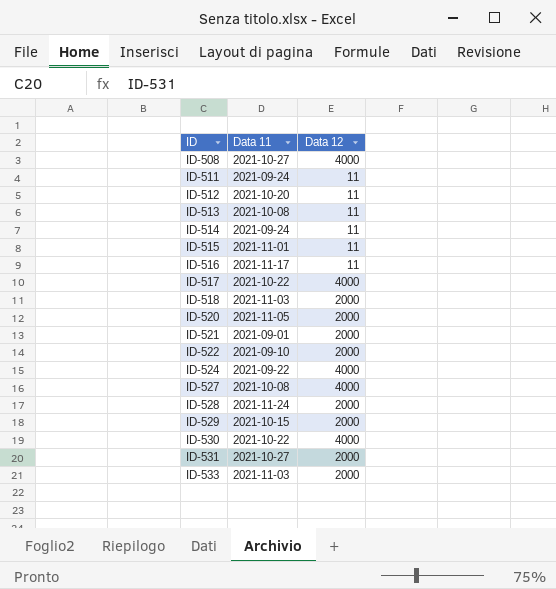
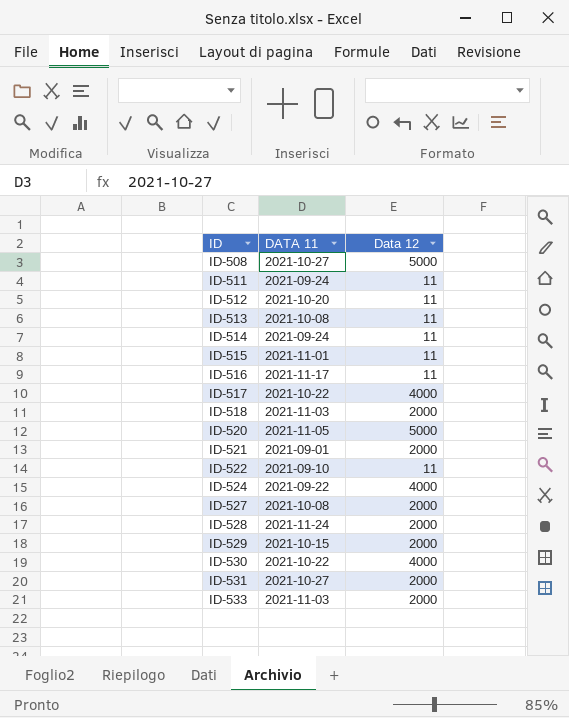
column name: Data 11 -> DATA 11
ID-508 | Data 12: 4000 -> 5000
ID-520 | Data 12: 2000 -> 5000
ID-522 | Data 12: 2000 -> 11
ID-527 | Data 12: 4000 -> 2000

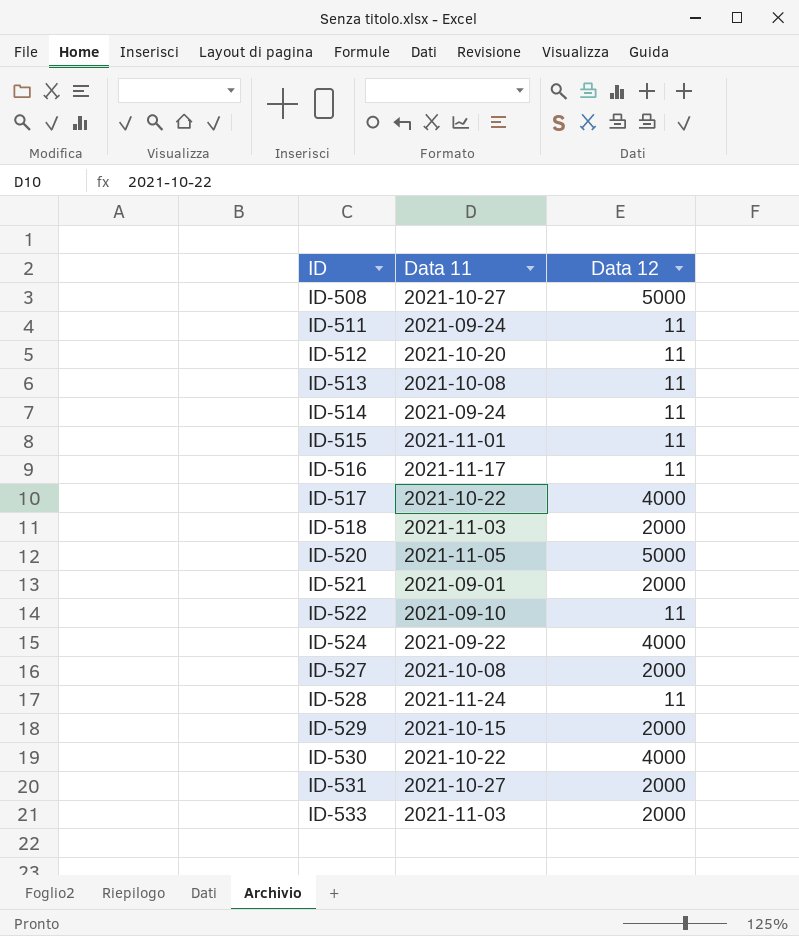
column name: DATA 11 -> Data 11
ID-528 | Data 12: 2000 -> 11

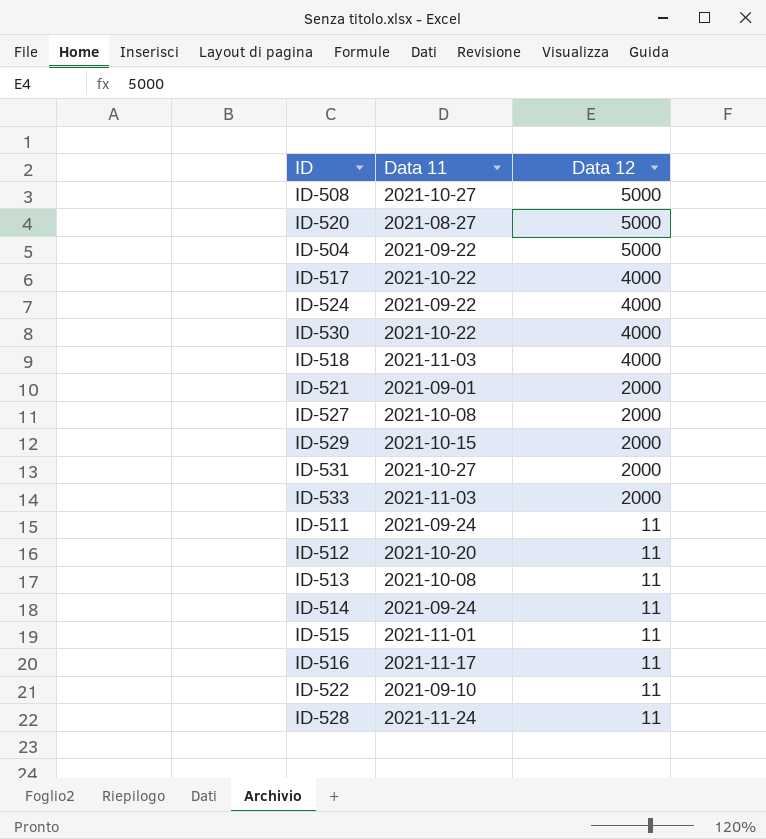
row order: ID ascending -> Data 12 descending
ID-520 | Data 11: 2021-11-05 -> 2021-08-27
row ID-504: none -> 2021-09-22 | 5000
ID-518 | Data 12: 2000 -> 4000

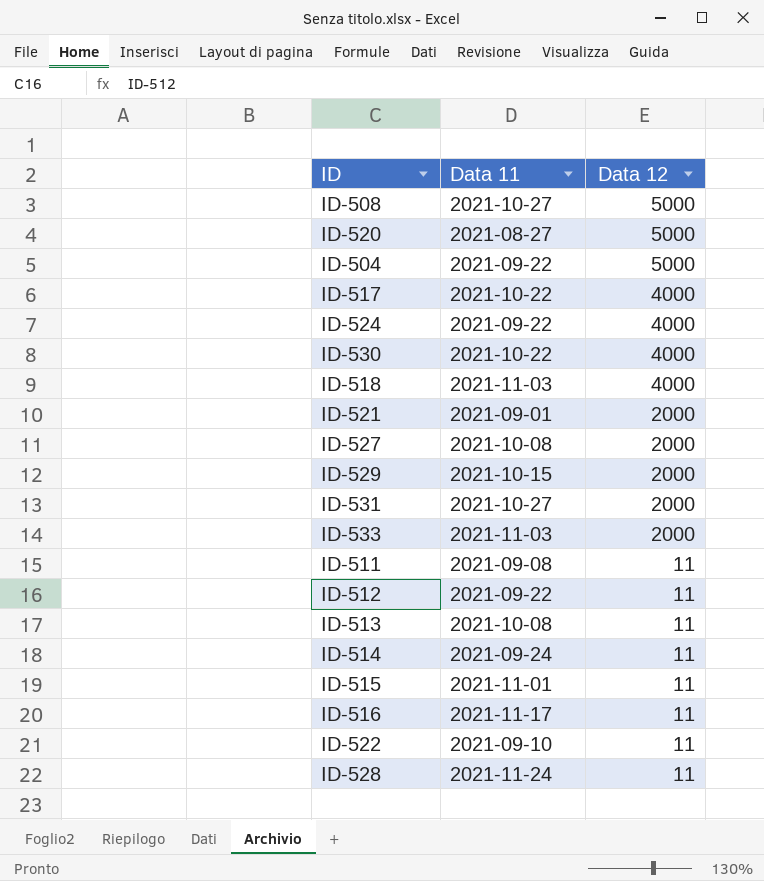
ID-511 | Data 11: 2021-09-24 -> 2021-09-08
ID-512 | Data 11: 2021-10-20 -> 2021-09-22

